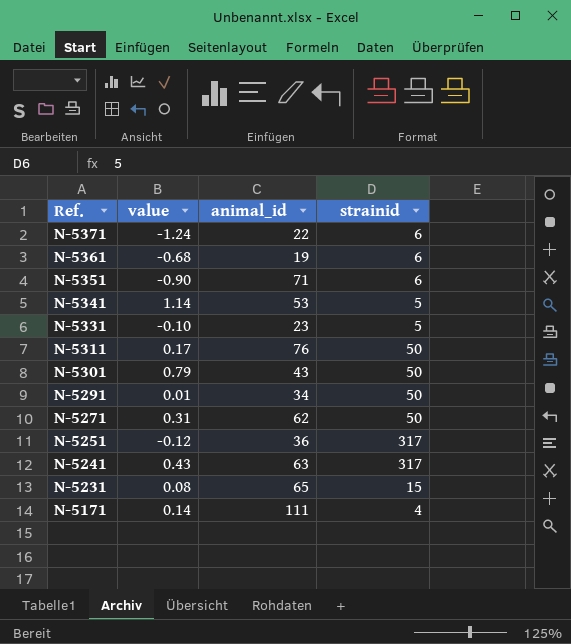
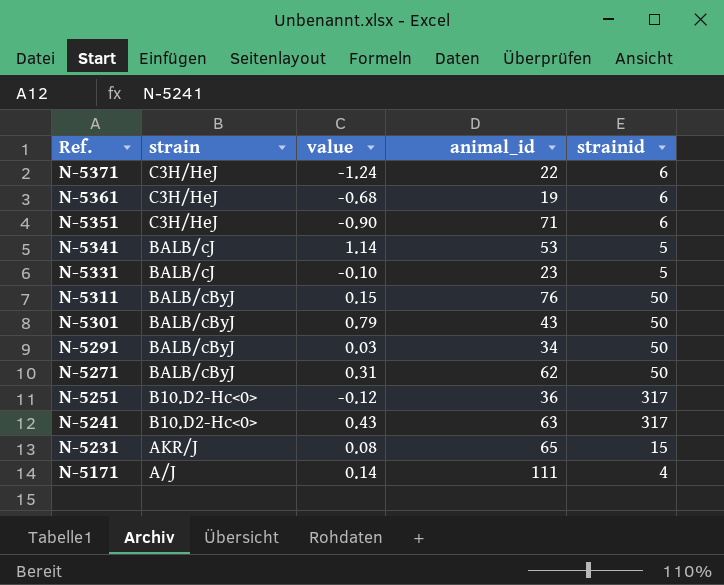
column strain | position: none -> 2
N-5311 | value: 0.17 -> 0.15
N-5291 | value: 0.01 -> 0.03

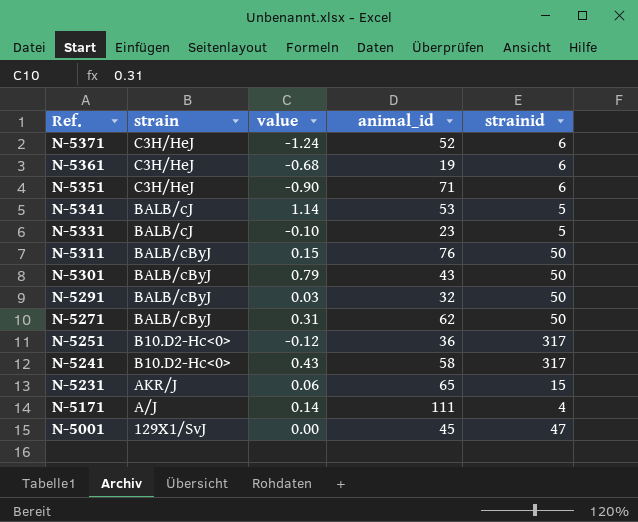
N-5371 | animal_id: 22 -> 52
N-5291 | animal_id: 34 -> 32
N-5241 | animal_id: 63 -> 58
N-5231 | value: 0.08 -> 0.06
row N-5001: none -> 129X1/SvJ | 0.00 | 45 | 47

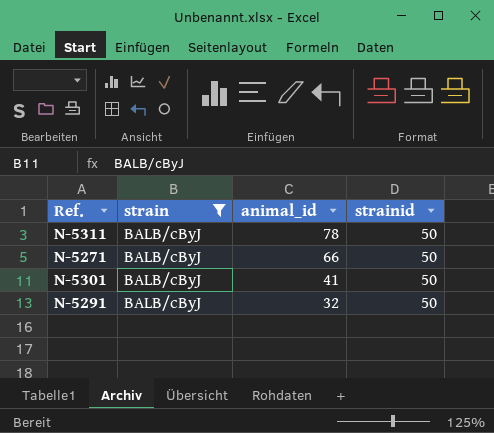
filter: none -> strain = BALB/cByJ
row order: Ref. descending -> animal_id descending
column value | position: 3 -> none
N-5311 | animal_id: 76 -> 78
N-5271 | animal_id: 62 -> 66
N-5301 | animal_id: 43 -> 41

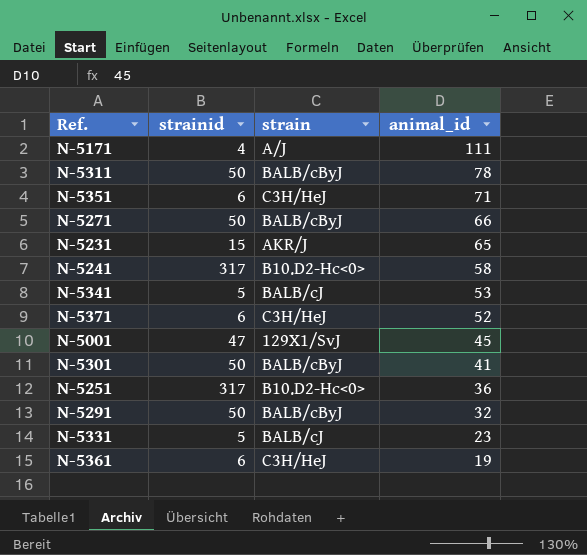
filter: strain = BALB/cByJ -> none
column strainid | position: 4 -> 2

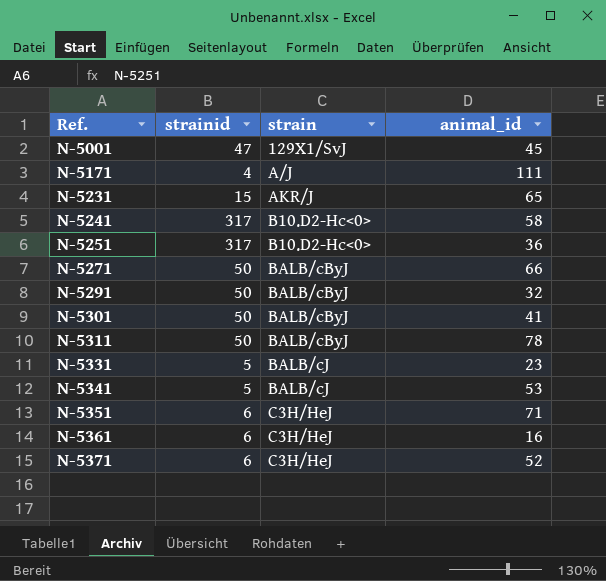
row order: animal_id descending -> Ref. ascending
N-5361 | animal_id: 19 -> 16

